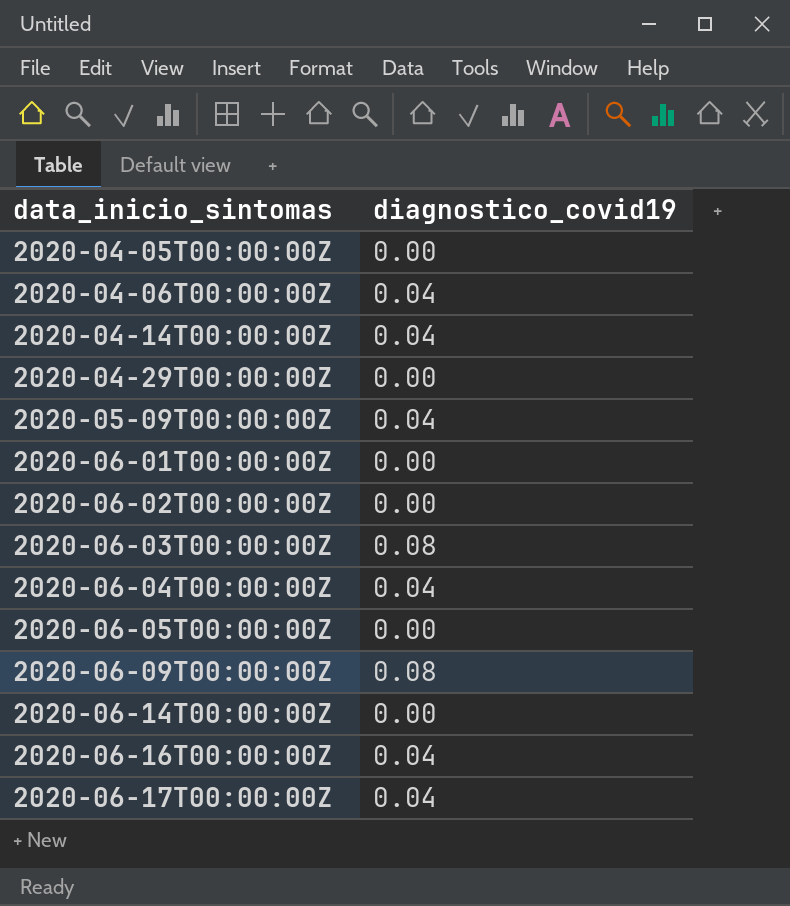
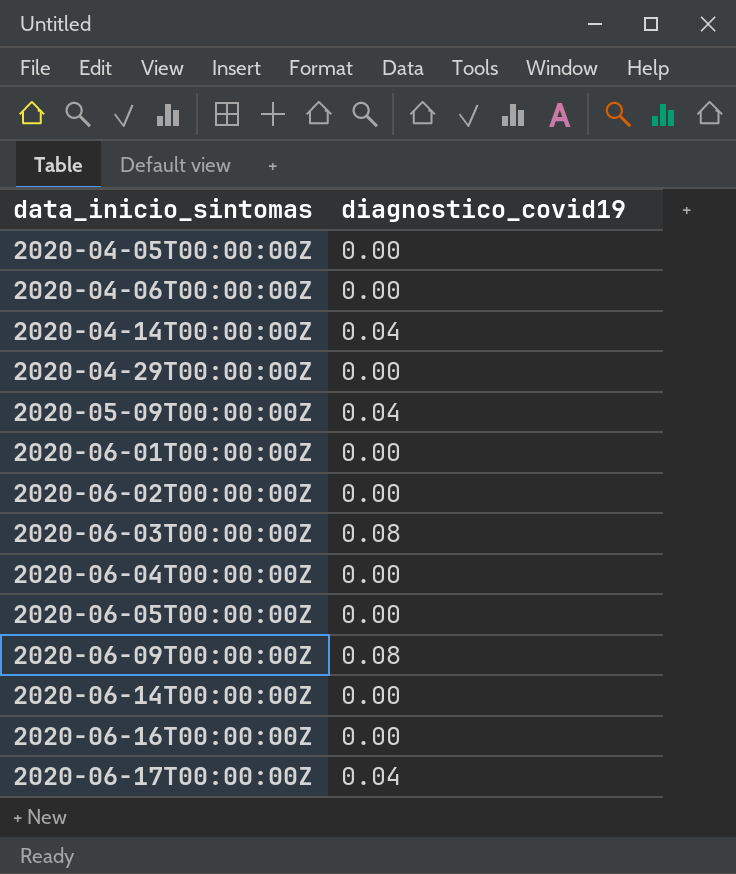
2020-04-06T00:00:00Z | diagnostico_covid19: 0.04 -> 0.00
2020-06-04T00:00:00Z | diagnostico_covid19: 0.04 -> 0.00
2020-06-16T00:00:00Z | diagnostico_covid19: 0.04 -> 0.00

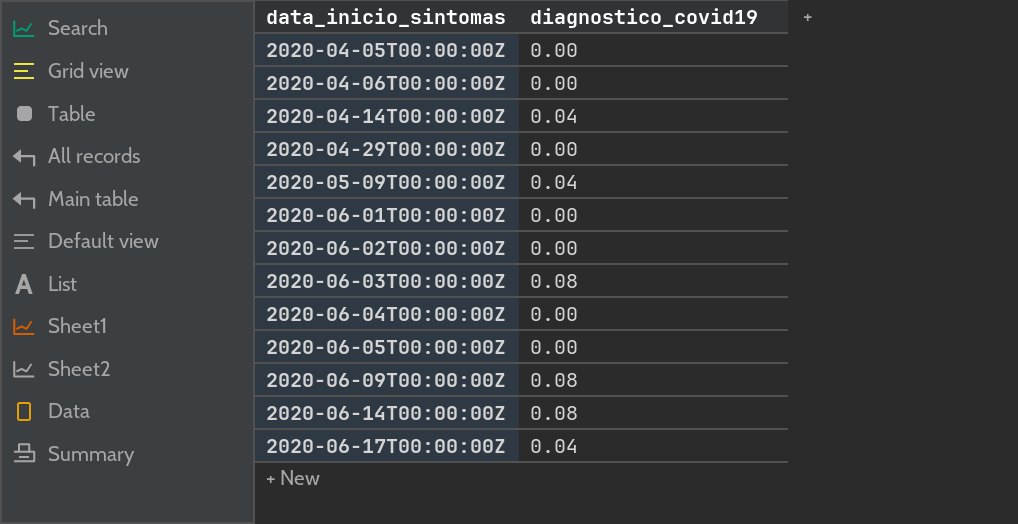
row 2020-06-16T00:00:00Z: 0.00 -> none
2020-06-14T00:00:00Z | diagnostico_covid19: 0.00 -> 0.08

